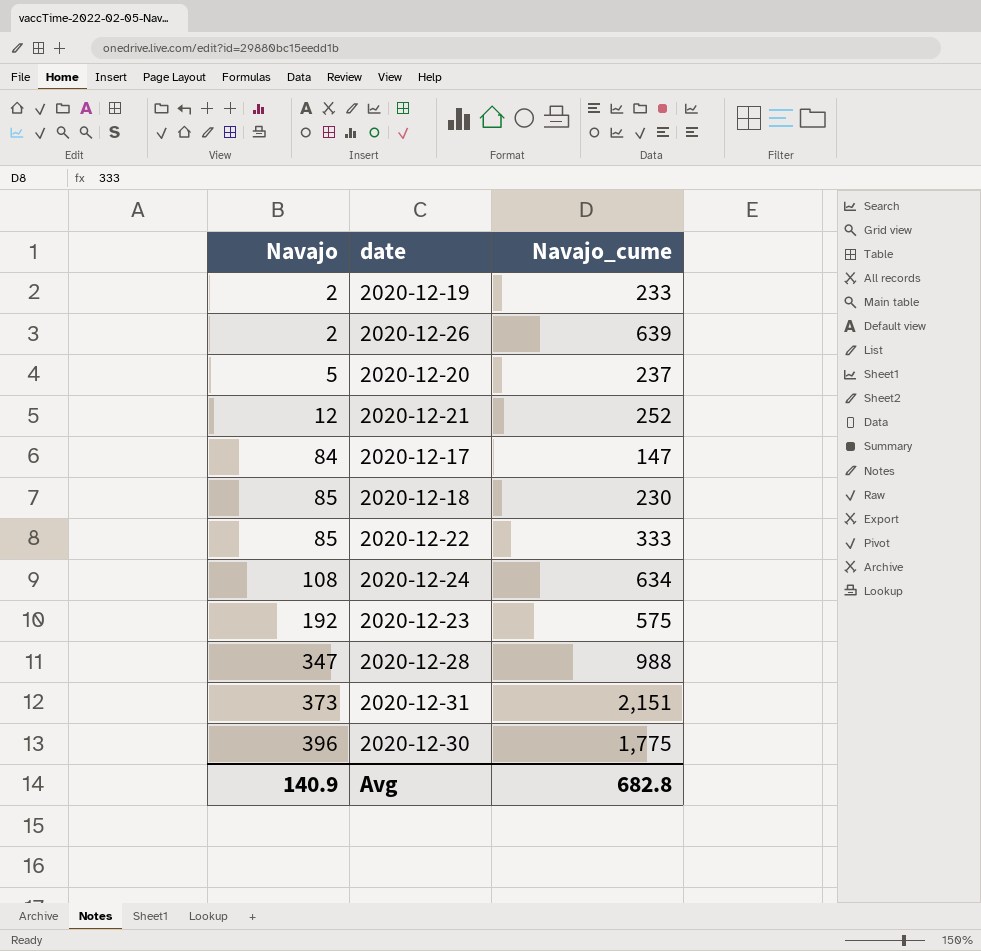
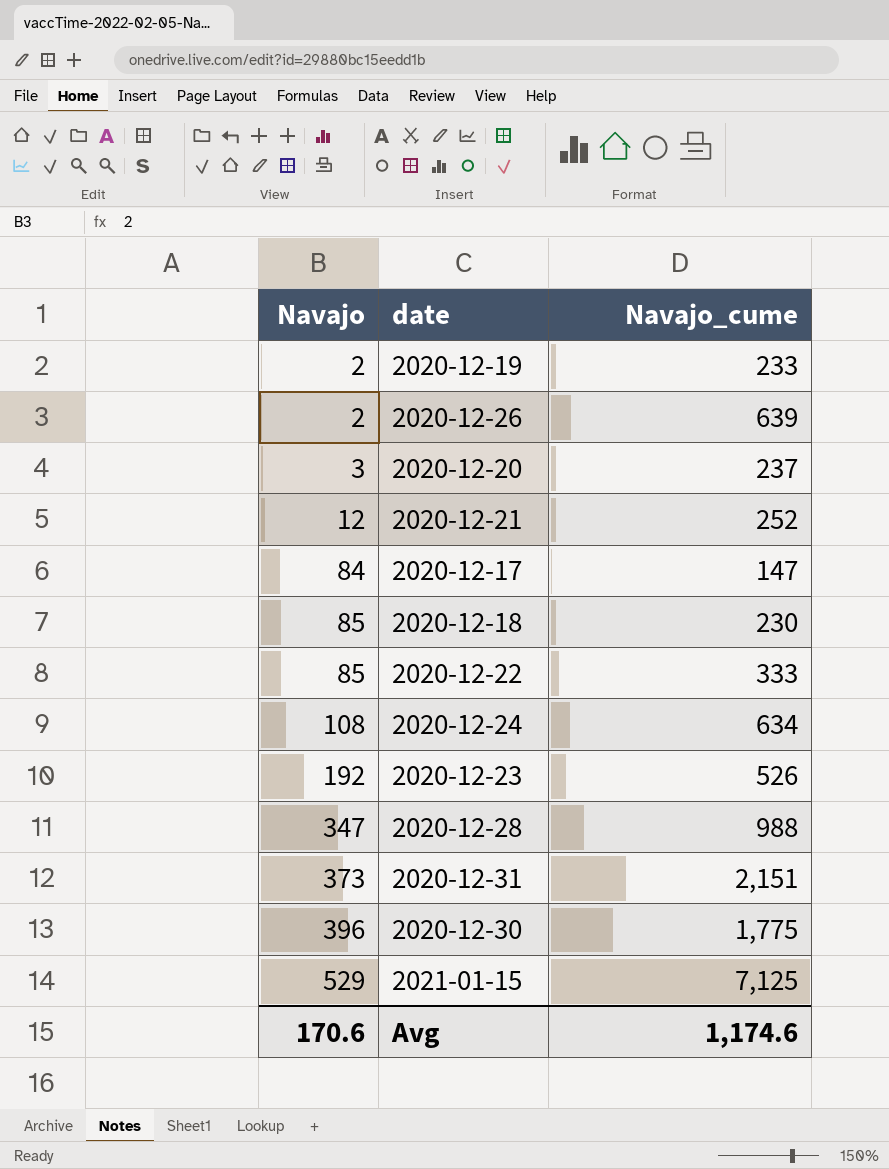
2020-12-20 | Navajo: 5 -> 3
2020-12-23 | Navajo_cume: 575 -> 526
row 2021-01-15: none -> 529 | 7,125
Avg | Navajo: 140.9 -> 170.6
Avg | Navajo_cume: 682.8 -> 1,174.6

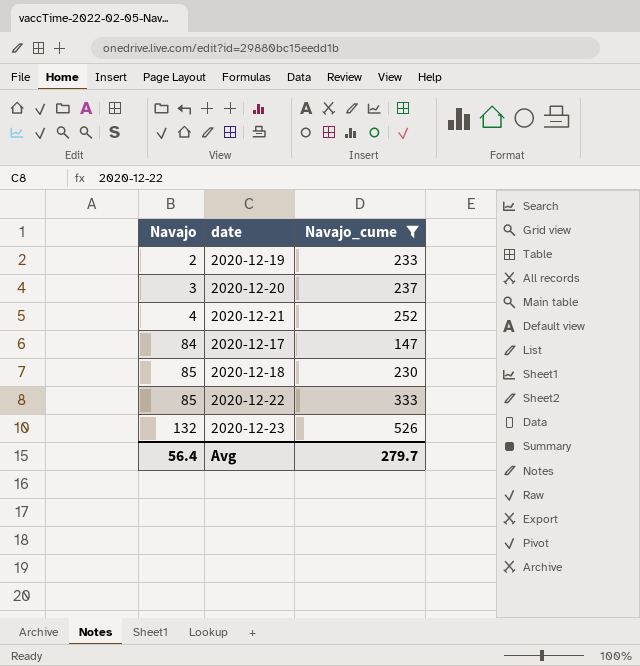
filter: none -> Navajo_cume <= 526
2020-12-21 | Navajo: 12 -> 4
2020-12-23 | Navajo: 192 -> 132
Avg | Navajo: 170.6 -> 56.4
Avg | Navajo_cume: 1,174.6 -> 279.7

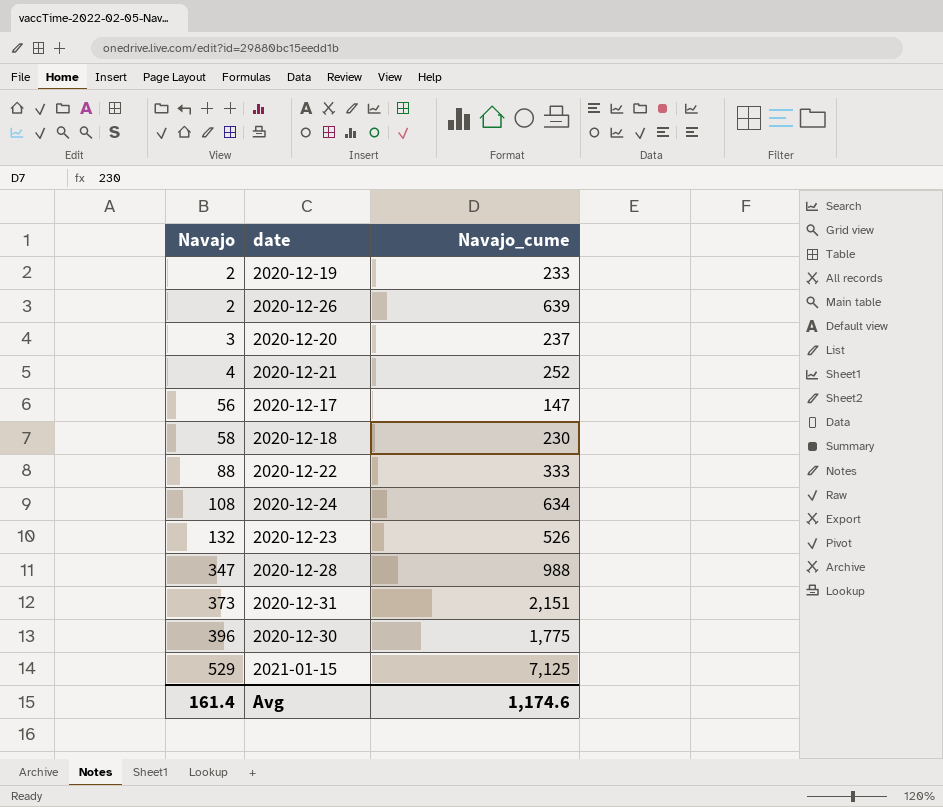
filter: Navajo_cume <= 526 -> none
2020-12-17 | Navajo: 84 -> 56
2020-12-18 | Navajo: 85 -> 58
2020-12-22 | Navajo: 85 -> 88
Avg | Navajo: 56.4 -> 161.4
Avg | Navajo_cume: 279.7 -> 1,174.6

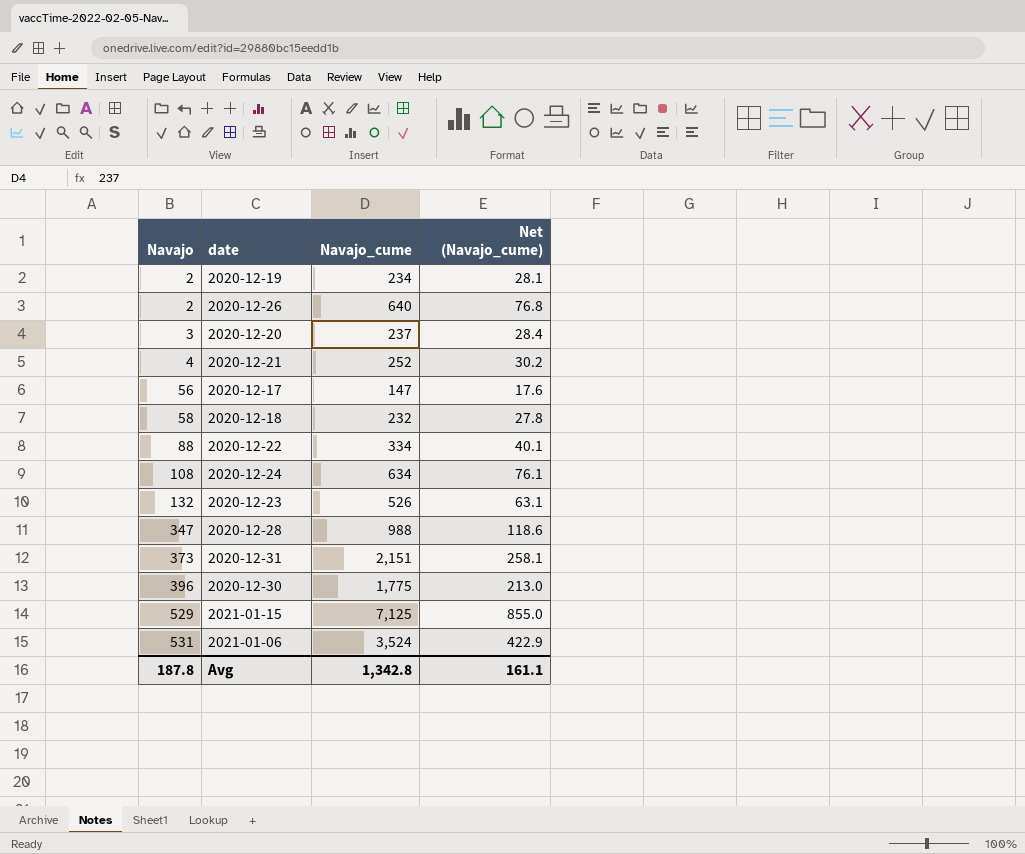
column Net (Navajo_cume) | formula: none -> [Navajo_cume] * 0.12
2020-12-19 | Navajo_cume: 233 -> 234
2020-12-26 | Navajo_cume: 639 -> 640
2020-12-18 | Navajo_cume: 230 -> 232
2020-12-22 | Navajo_cume: 333 -> 334
row 2021-01-06: none -> 531 | 3,524 | 422.9
Avg | Navajo: 161.4 -> 187.8
Avg | Navajo_cume: 1,174.6 -> 1,342.8

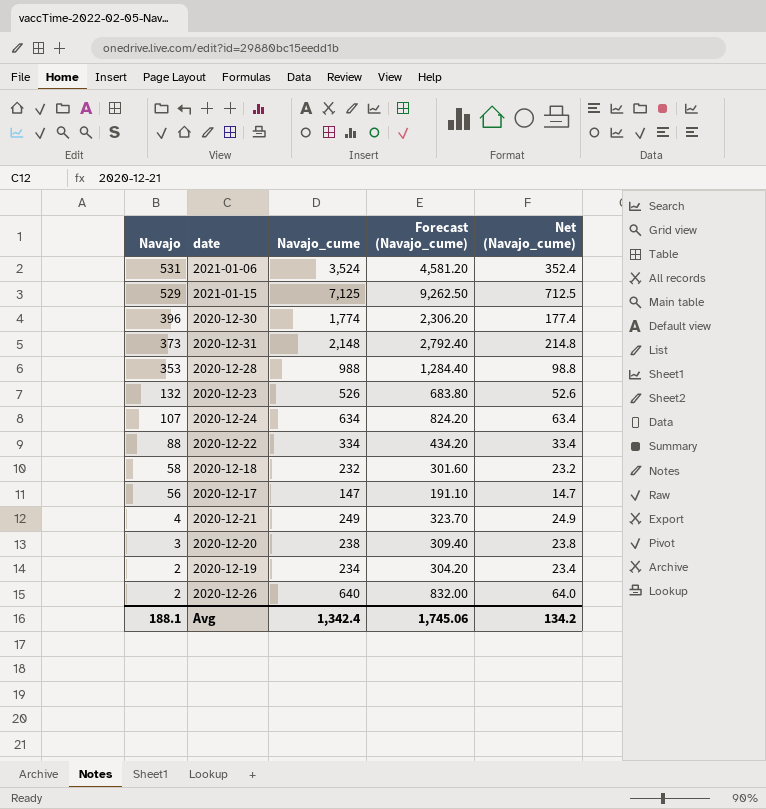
row order: Navajo ascending -> Navajo descending
column Forecast (Navajo_cume) | formula: none -> [Navajo_cume] * 1.3
column Net (Navajo_cume) | formula: [Navajo_cume] * 0.12 -> [Navajo_cume] * 0.1
2020-12-30 | Navajo_cume: 1,775 -> 1,774
2020-12-31 | Navajo_cume: 2,151 -> 2,148
2020-12-28 | Navajo: 347 -> 353
2020-12-24 | Navajo: 108 -> 107
2020-12-21 | Navajo_cume: 252 -> 249
2020-12-20 | Navajo_cume: 237 -> 238
Avg | Navajo: 187.8 -> 188.1
Avg | Navajo_cume: 1,342.8 -> 1,342.4
Avg | Net (Navajo_cume): 161.1 -> 134.2

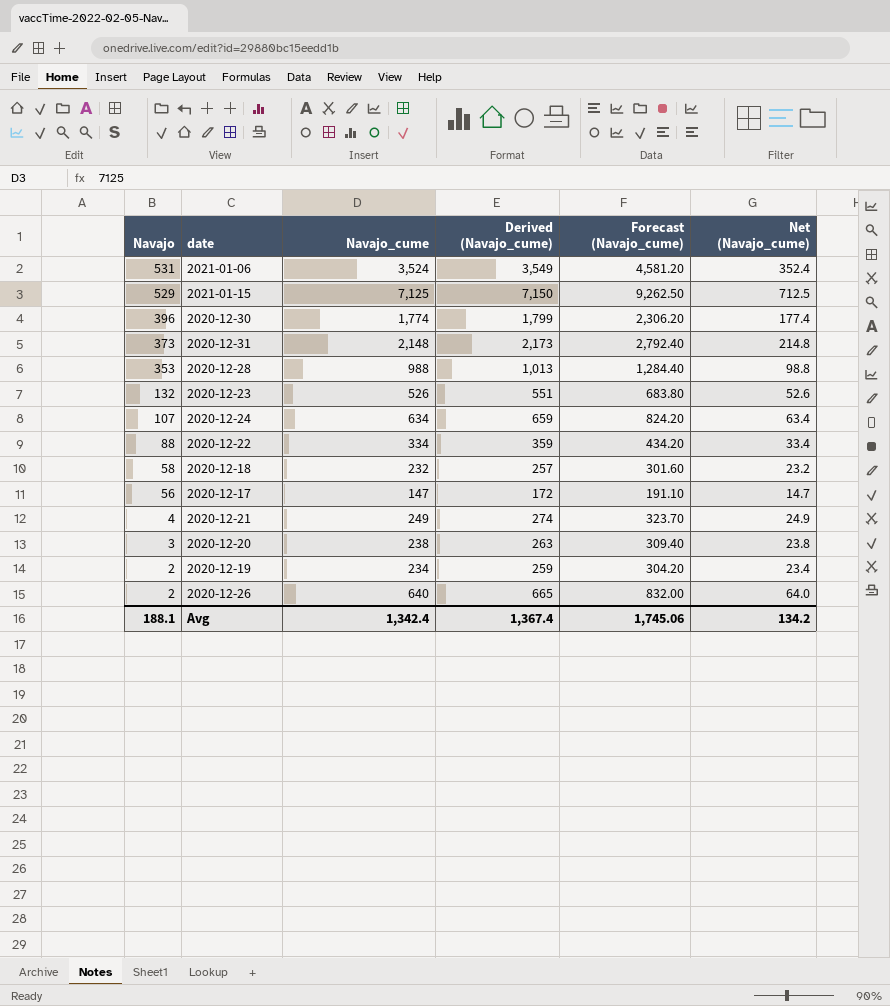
column Derived (Navajo_cume) | formula: none -> [Navajo_cume] + 25

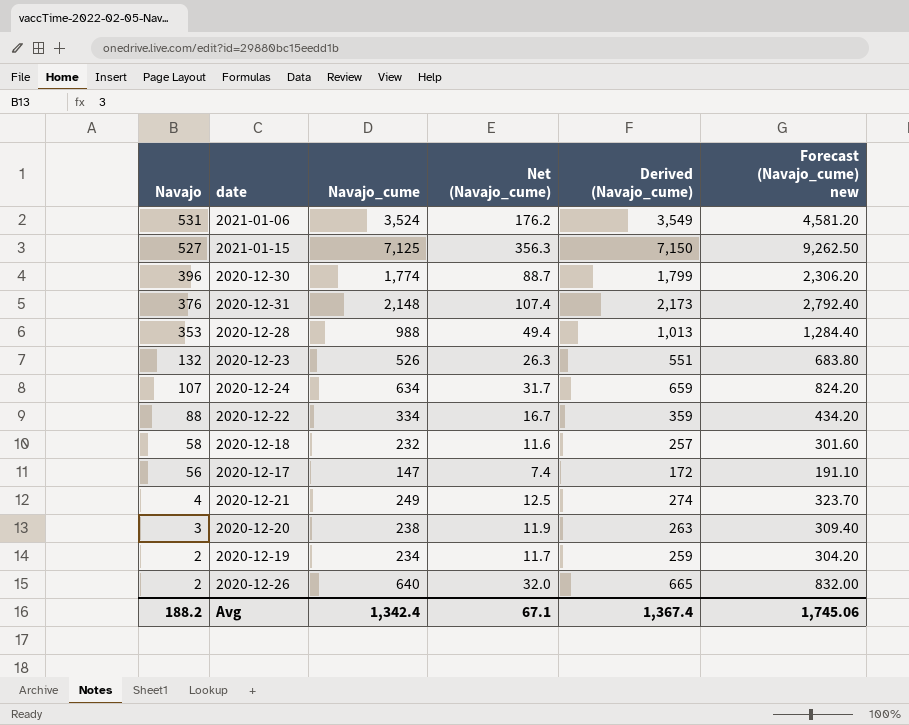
column Net (Navajo_cume) | formula: [Navajo_cume] * 0.1 -> [Navajo_cume] * 0.05
column Net (Navajo_cume) | position: 6 -> 4
column name: Forecast (Navajo_cume) -> Forecast (Navajo_cume) new
2021-01-15 | Navajo: 529 -> 527
2020-12-31 | Navajo: 373 -> 376
Avg | Navajo: 188.1 -> 188.2
Avg | Net (Navajo_cume): 134.2 -> 67.1

